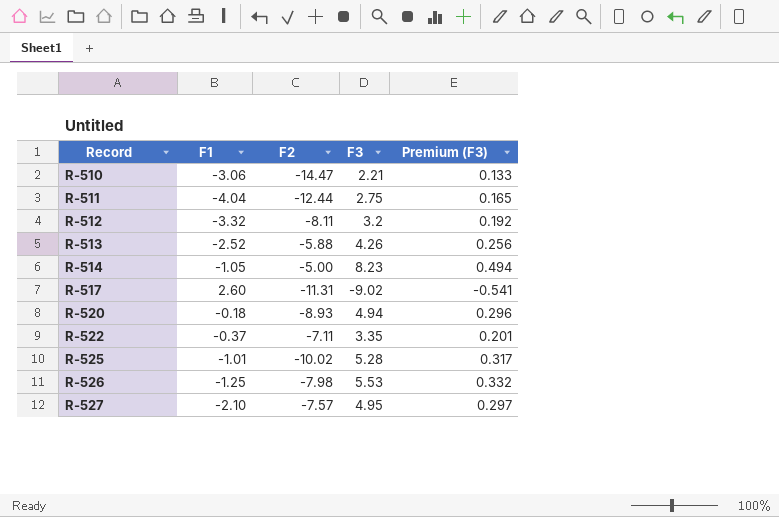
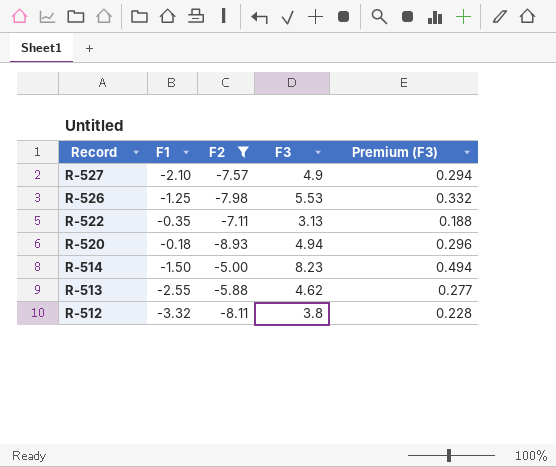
filter: none -> F2 >= -8.93
row order: Record ascending -> Record descending
R-527 | F3: 4.95 -> 4.9
R-527 | Premium (F3): 0.297 -> 0.294
R-522 | F1: -0.37 -> -0.35
R-522 | F3: 3.35 -> 3.13
R-522 | Premium (F3): 0.201 -> 0.188
R-514 | F1: -1.05 -> -1.50
R-513 | F1: -2.52 -> -2.55
R-513 | F3: 4.26 -> 4.62
R-513 | Premium (F3): 0.256 -> 0.277
R-512 | F3: 3.2 -> 3.8
R-512 | Premium (F3): 0.192 -> 0.228

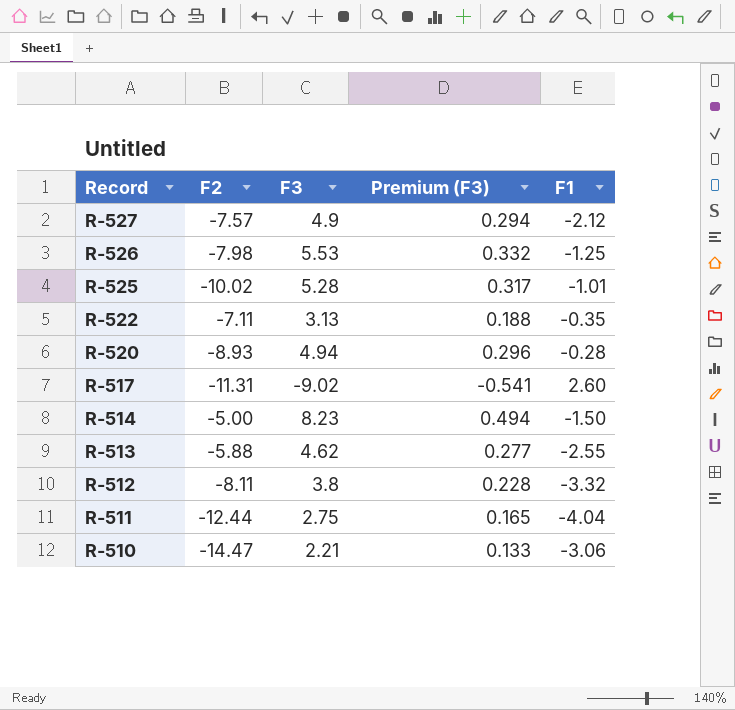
filter: F2 >= -8.93 -> none
column F1 | position: 2 -> 5
R-527 | F1: -2.10 -> -2.12
R-520 | F1: -0.18 -> -0.28

